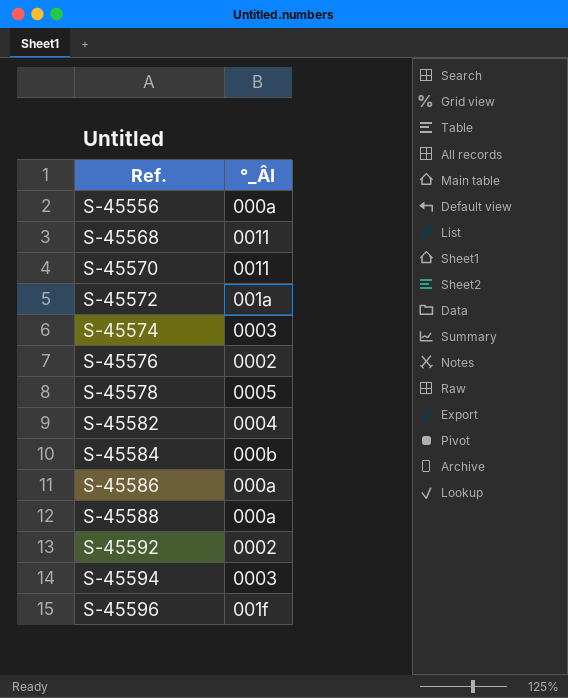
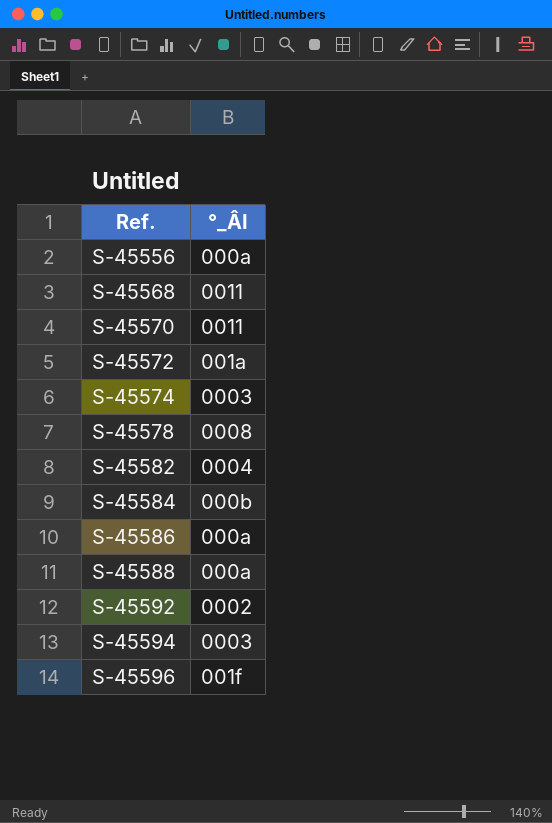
row S-45576: 0002 -> none
S-45578 | °_ÂI: 0005 -> 0008

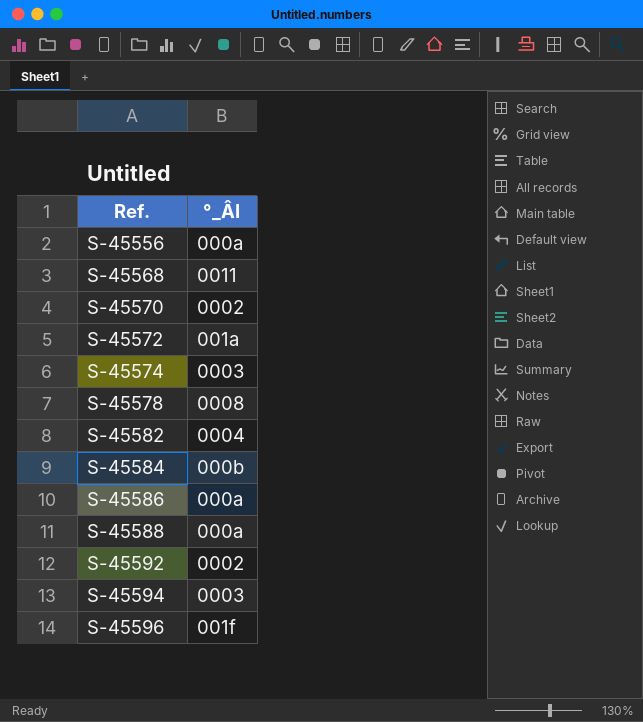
S-45570 | °_ÂI: 0011 -> 0002

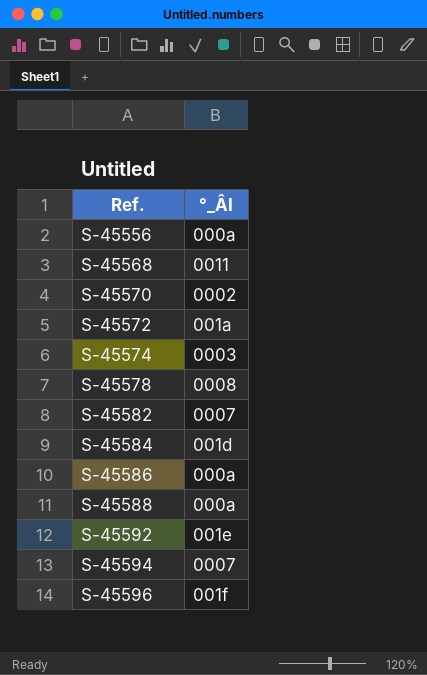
S-45582 | °_ÂI: 0004 -> 0007
S-45584 | °_ÂI: 000b -> 001d
S-45592 | °_ÂI: 0002 -> 001e
S-45594 | °_ÂI: 0003 -> 0007

